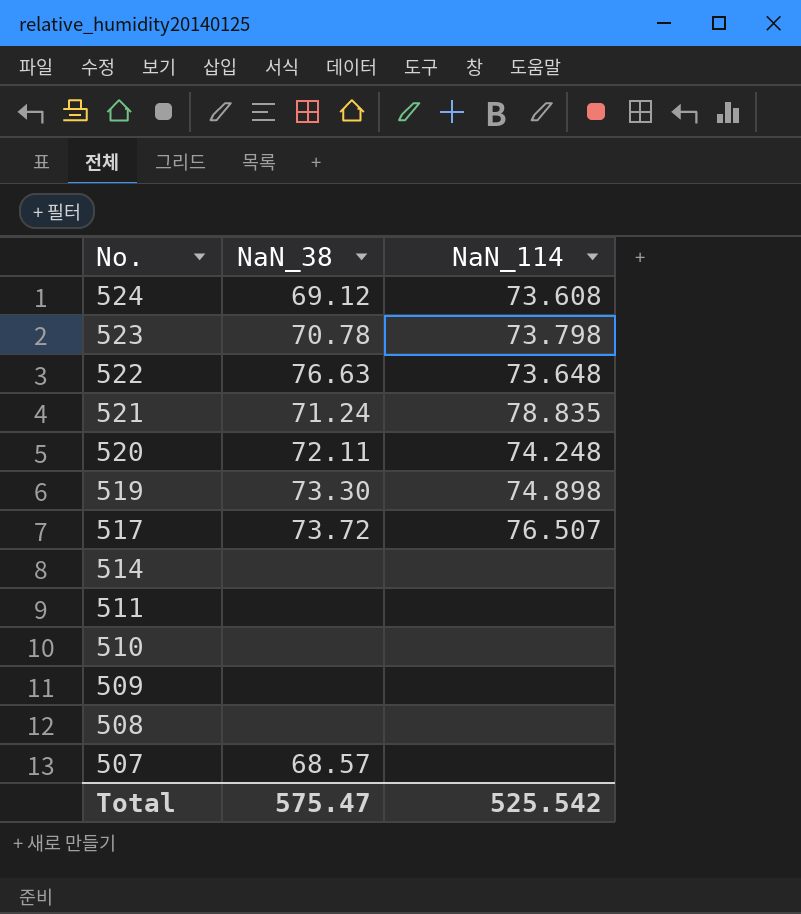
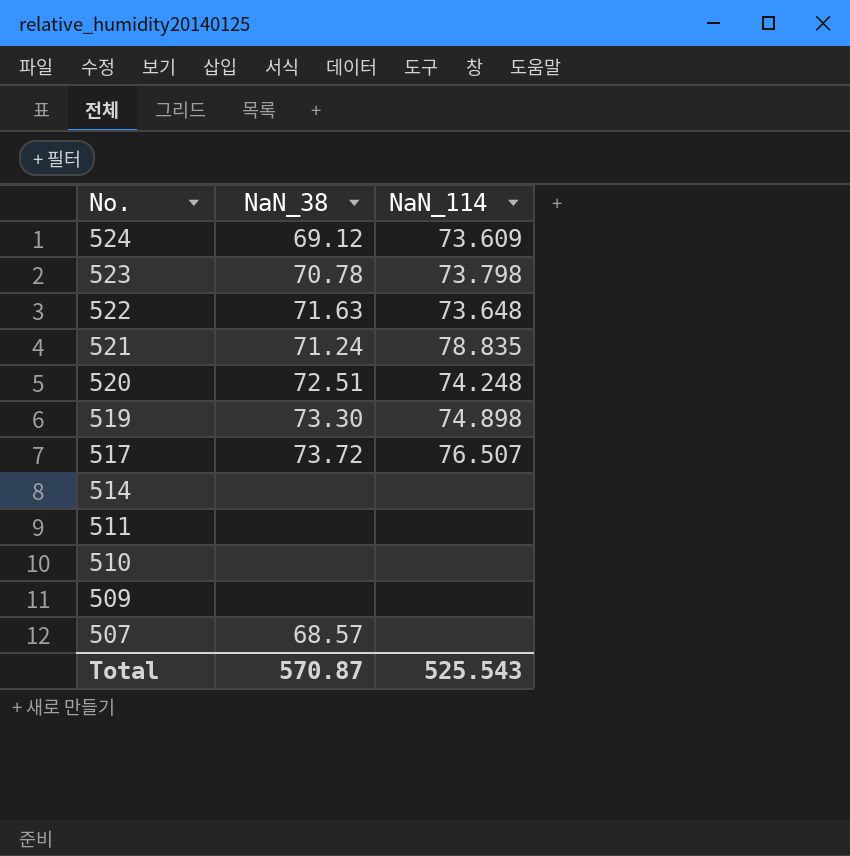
row 508: none | none -> none
524 | NaN_114: 73.608 -> 73.609
522 | NaN_38: 76.63 -> 71.63
520 | NaN_38: 72.11 -> 72.51
Total | NaN_38: 575.47 -> 570.87
Total | NaN_114: 525.542 -> 525.543

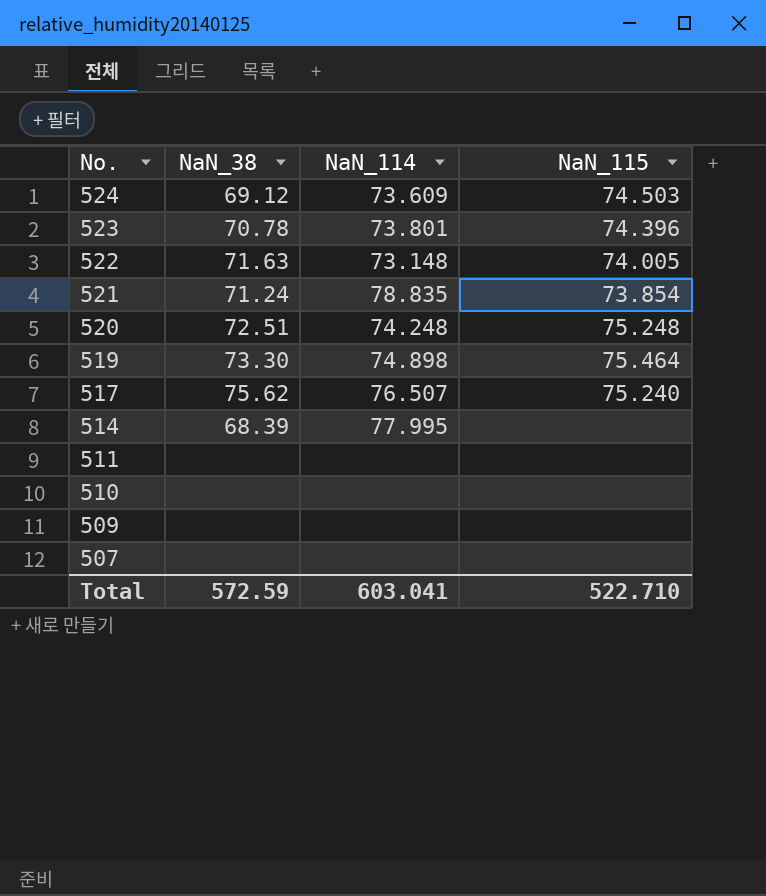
column NaN_115 | position: none -> 4
523 | NaN_114: 73.798 -> 73.801
522 | NaN_114: 73.648 -> 73.148
517 | NaN_38: 73.72 -> 75.62
514 | NaN_38: none -> 68.39
514 | NaN_114: none -> 77.995
507 | NaN_38: 68.57 -> none
Total | NaN_38: 570.87 -> 572.59
Total | NaN_114: 525.543 -> 603.041

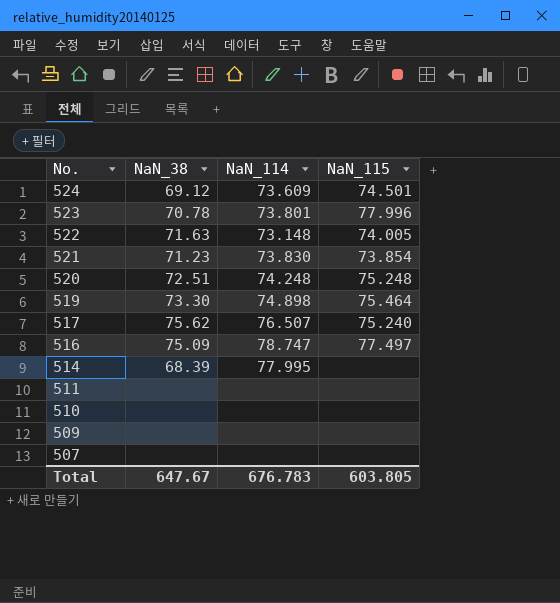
524 | NaN_115: 74.503 -> 74.501
523 | NaN_115: 74.396 -> 77.996
521 | NaN_38: 71.24 -> 71.23
521 | NaN_114: 78.835 -> 73.830
row 516: none -> 75.09 | 78.747 | 77.497
Total | NaN_38: 572.59 -> 647.67
Total | NaN_114: 603.041 -> 676.783
Total | NaN_115: 522.710 -> 603.805

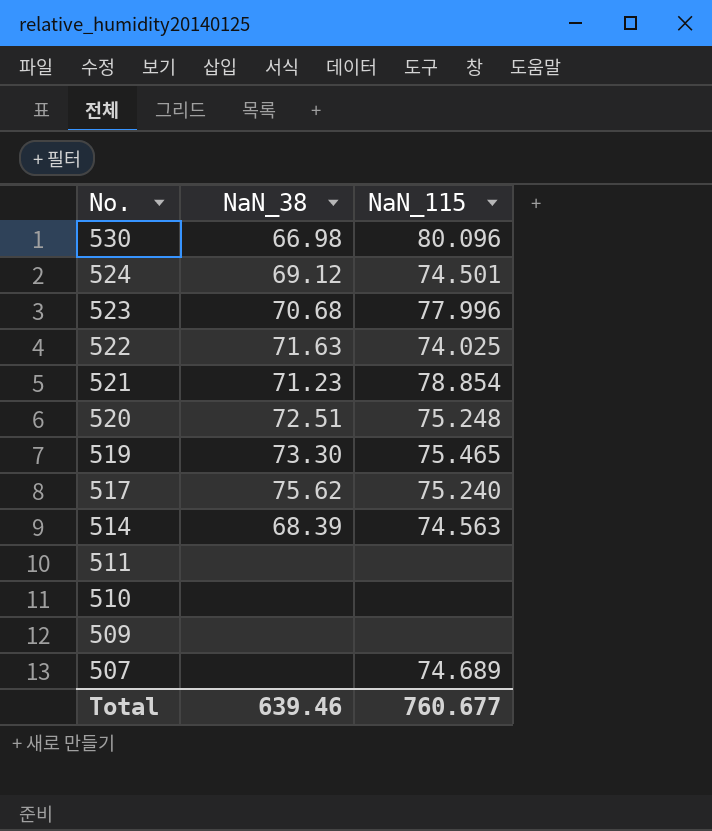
column NaN_114 | position: 3 -> none
row 516: 75.09 | 78.747 | 77.497 -> none
row 530: none -> 66.98 | 80.096
523 | NaN_38: 70.78 -> 70.68
522 | NaN_115: 74.005 -> 74.025
521 | NaN_115: 73.854 -> 78.854
519 | NaN_115: 75.464 -> 75.465
514 | NaN_115: none -> 74.563
507 | NaN_115: none -> 74.689
Total | NaN_38: 647.67 -> 639.46
Total | NaN_115: 603.805 -> 760.677

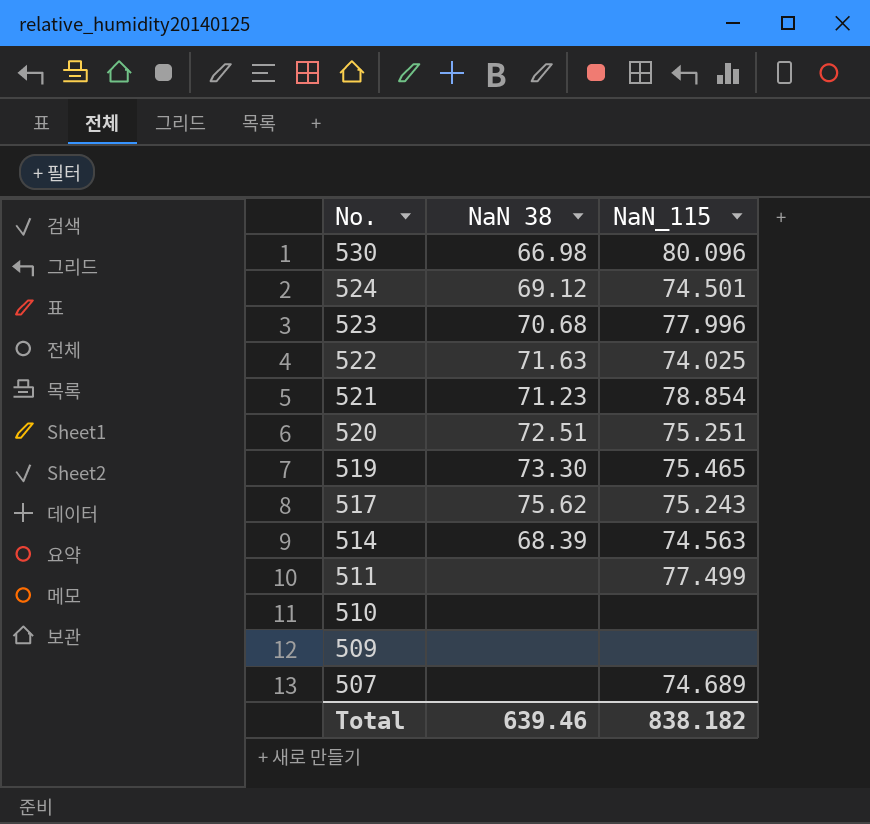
column name: NaN_38 -> NaN 38
520 | NaN_115: 75.248 -> 75.251
517 | NaN_115: 75.240 -> 75.243
511 | NaN_115: none -> 77.499
Total | NaN_115: 760.677 -> 838.182

